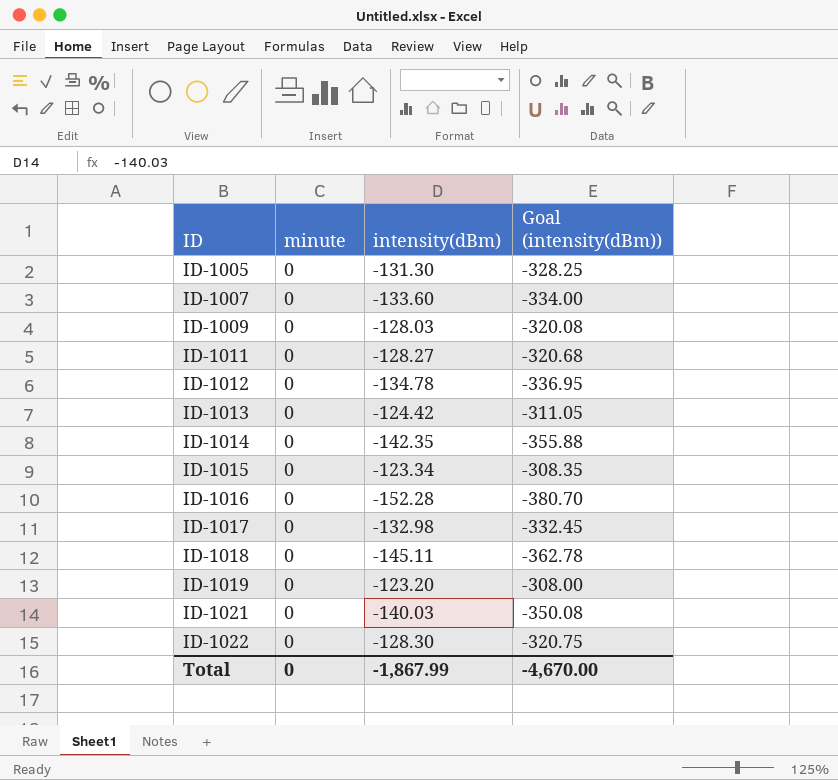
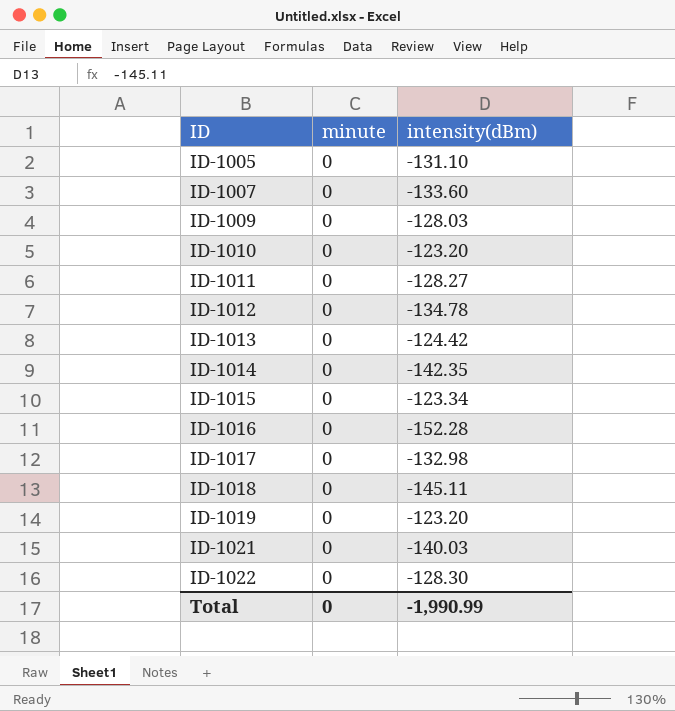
column Goal (intensity(dBm)) | formula: [intensity(dBm)] * 2.5 -> none
ID-1005 | intensity(dBm): -131.30 -> -131.10
row ID-1010: none -> 0 | -123.20
Total | intensity(dBm): -1,867.99 -> -1,990.99

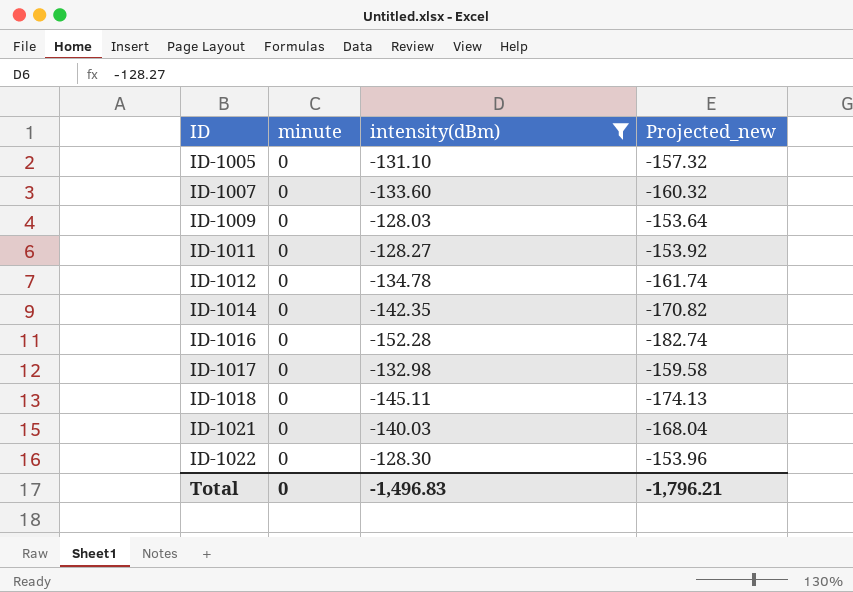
filter: none -> intensity(dBm) <= -128.03
column Projected_new | formula: none -> [intensity(dBm)] * 1.2
Total | intensity(dBm): -1,990.99 -> -1,496.83

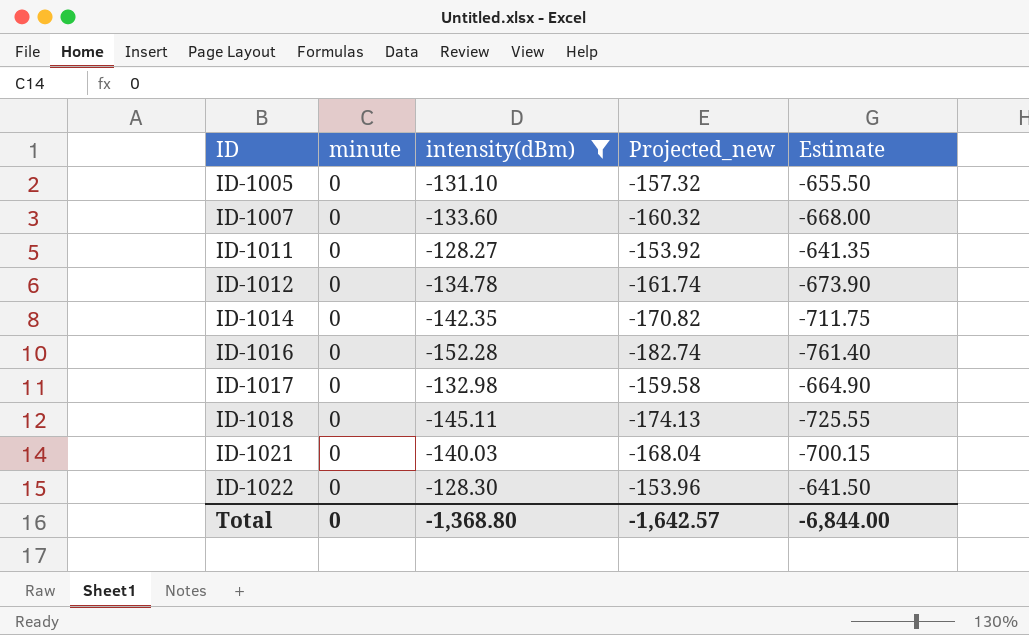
column Estimate | formula: none -> [intensity(dBm)] * 5
row ID-1009: 0 | -128.03 | -153.64 -> none
Total | intensity(dBm): -1,496.83 -> -1,368.80
Total | Projected_new: -1,796.21 -> -1,642.57

